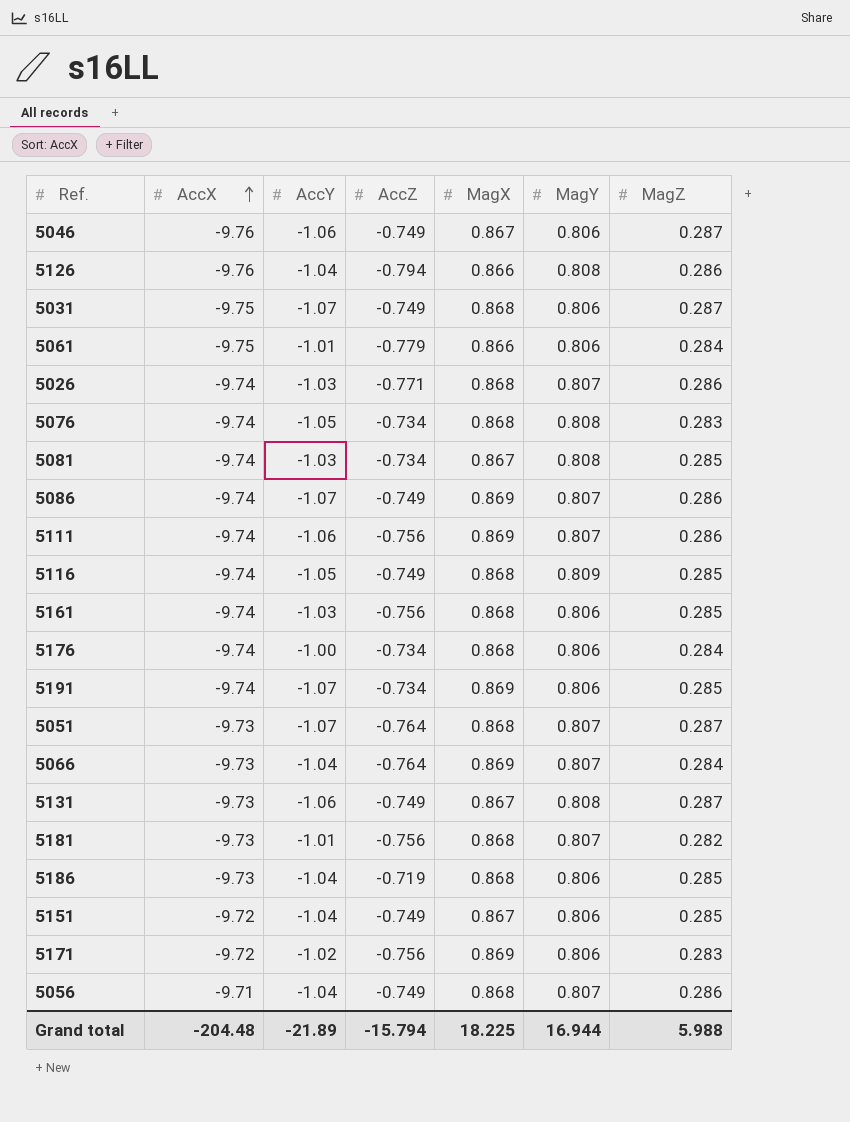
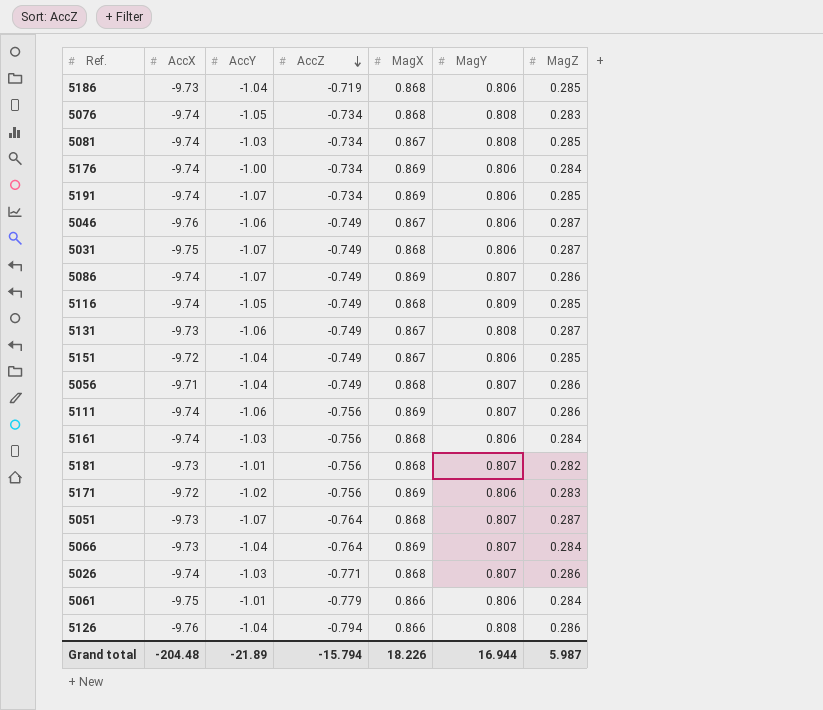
row order: AccX ascending -> AccZ descending
5176 | MagX: 0.868 -> 0.869
5161 | MagZ: 0.285 -> 0.284
Grand total | MagX: 18.225 -> 18.226
Grand total | MagZ: 5.988 -> 5.987

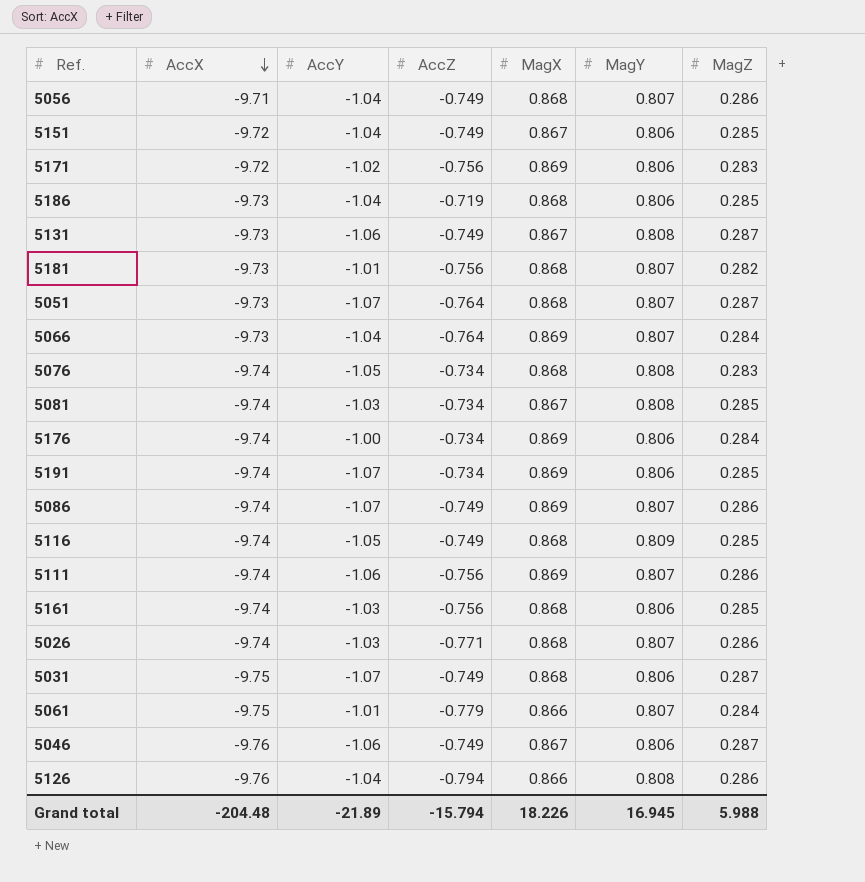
row order: AccZ descending -> AccX descending
5161 | MagZ: 0.284 -> 0.285
5061 | MagY: 0.806 -> 0.807
Grand total | MagY: 16.944 -> 16.945
Grand total | MagZ: 5.987 -> 5.988

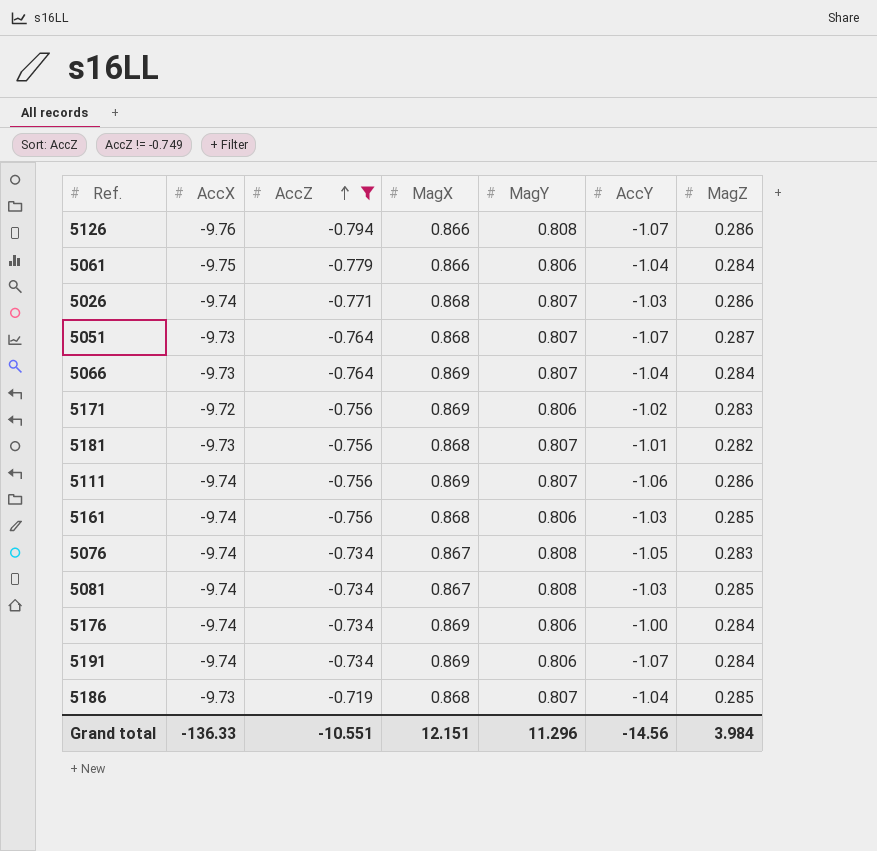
filter: none -> AccZ != -0.749
row order: AccX descending -> AccZ ascending
column AccY | position: 3 -> 6
5126 | AccY: -1.04 -> -1.07
5061 | MagY: 0.807 -> 0.806
5061 | AccY: -1.01 -> -1.04
5076 | MagX: 0.868 -> 0.867
5191 | MagZ: 0.285 -> 0.284
5186 | MagY: 0.806 -> 0.807
Grand total | AccX: -204.48 -> -136.33
Grand total | AccZ: -15.794 -> -10.551
Grand total | MagX: 18.226 -> 12.151
Grand total | MagY: 16.945 -> 11.296
Grand total | AccY: -21.89 -> -14.56
Grand total | MagZ: 5.988 -> 3.984

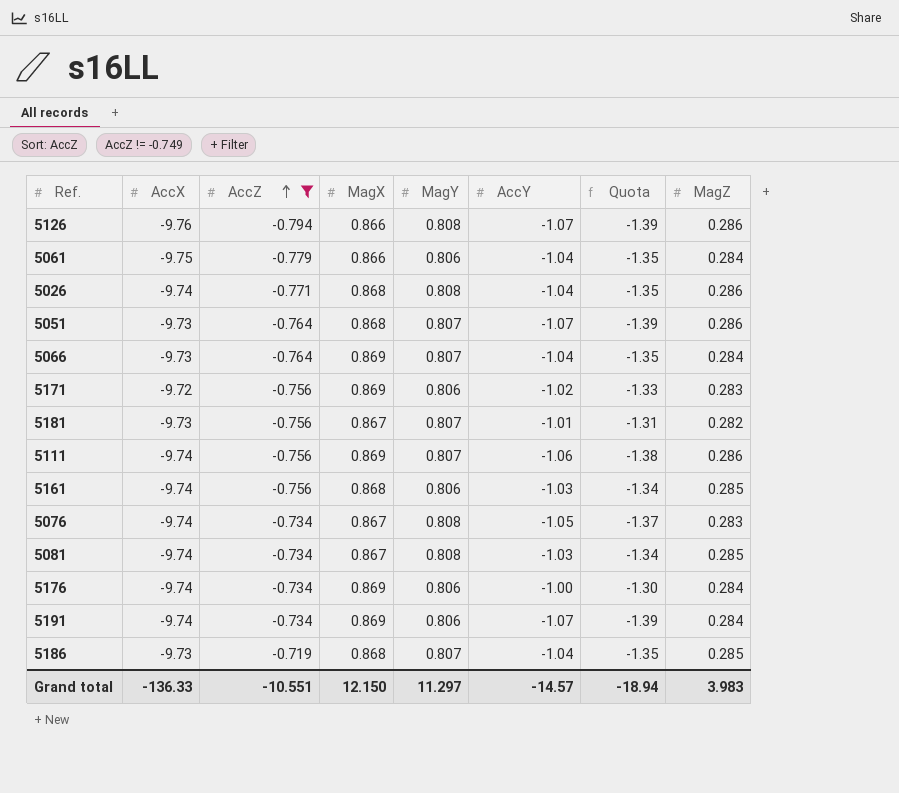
column Quota | formula: none -> [AccY] * 1.3
5026 | MagY: 0.807 -> 0.808
5026 | AccY: -1.03 -> -1.04
5051 | MagZ: 0.287 -> 0.286
5181 | MagX: 0.868 -> 0.867
Grand total | MagX: 12.151 -> 12.150
Grand total | MagY: 11.296 -> 11.297
Grand total | AccY: -14.56 -> -14.57
Grand total | MagZ: 3.984 -> 3.983

